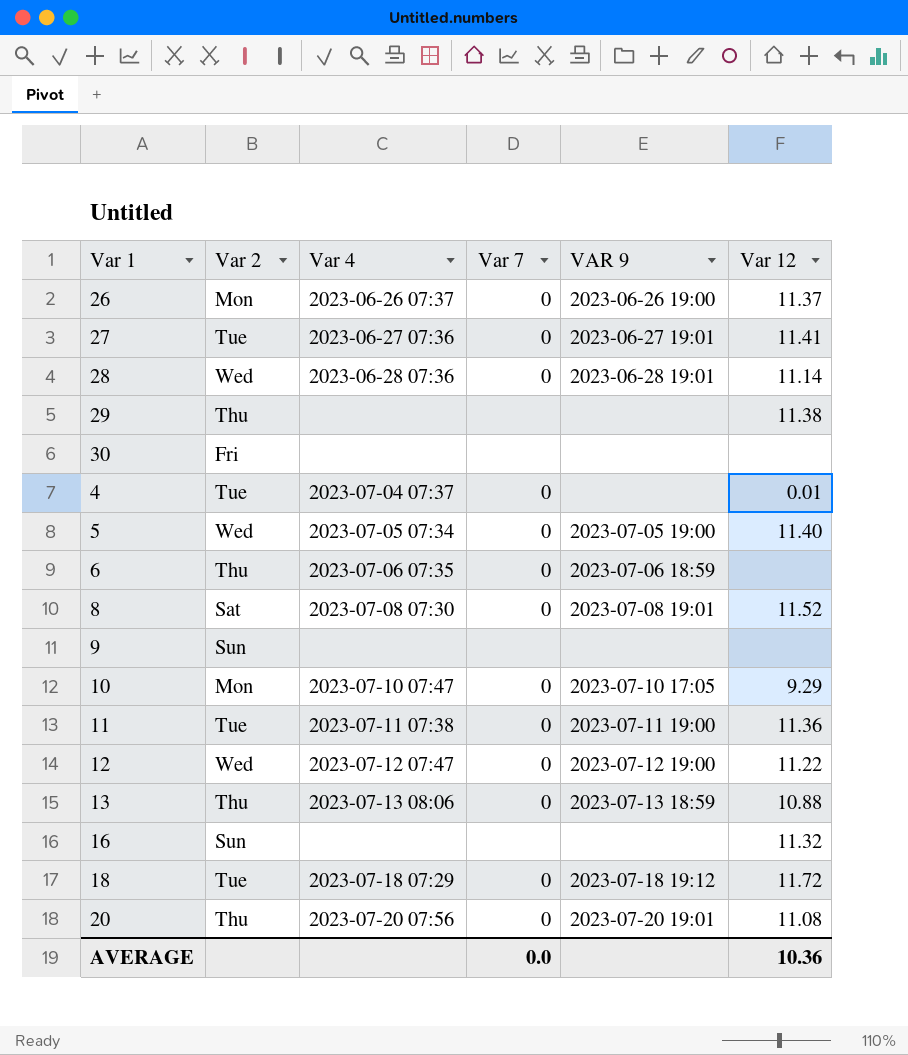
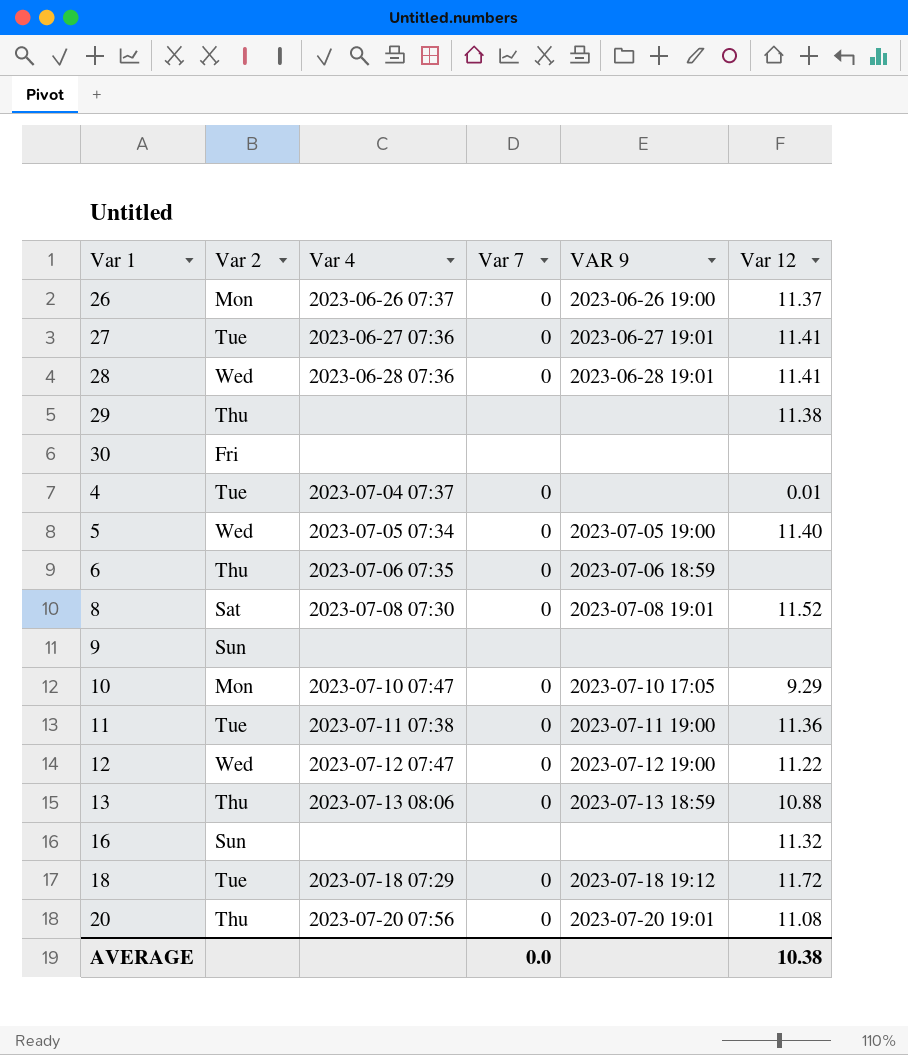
28 | Var 12: 11.14 -> 11.41
AVERAGE | Var 12: 10.36 -> 10.38

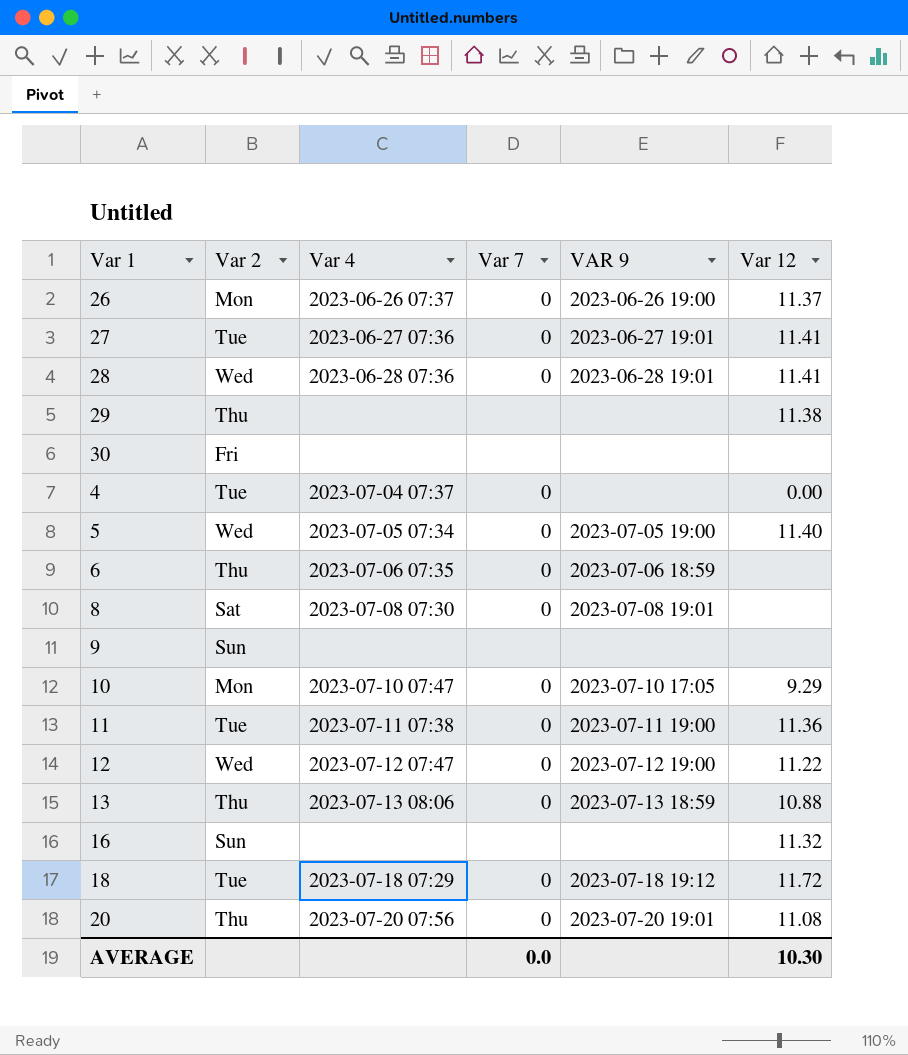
4 | Var 12: 0.01 -> 0.00
8 | Var 12: 11.52 -> none
AVERAGE | Var 12: 10.38 -> 10.30

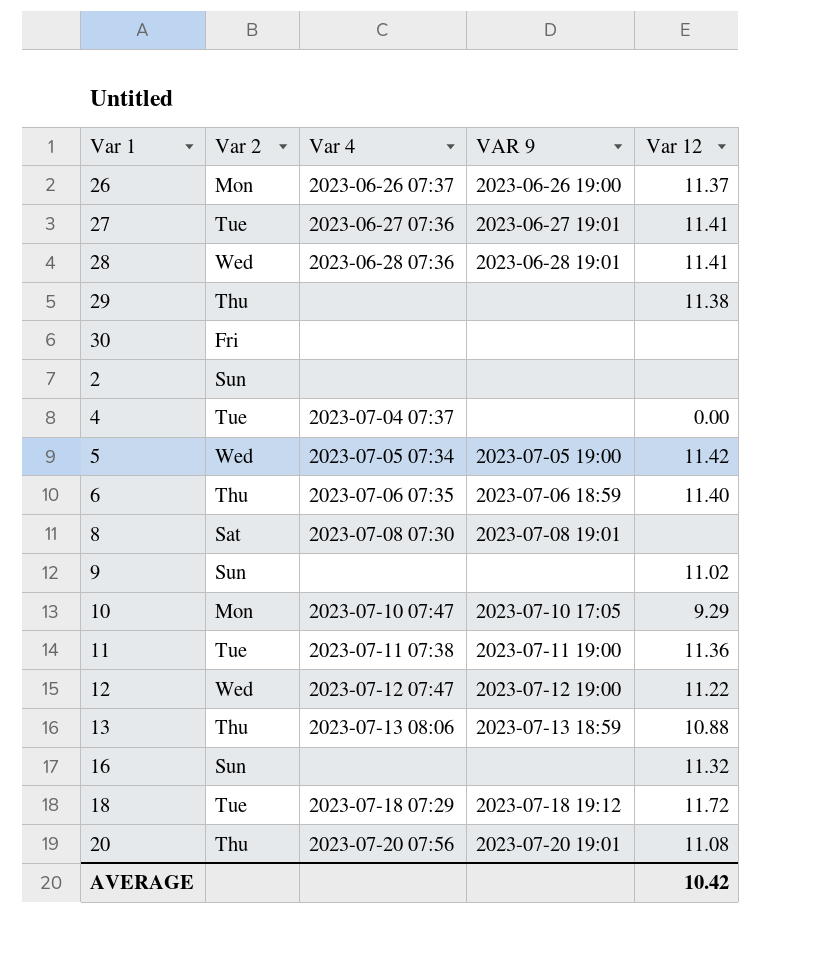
column Var 7 | position: 4 -> none
row 2: none -> Sun | none | none | none
5 | Var 12: 11.40 -> 11.42
6 | Var 12: none -> 11.40
9 | Var 12: none -> 11.02
AVERAGE | Var 12: 10.30 -> 10.42

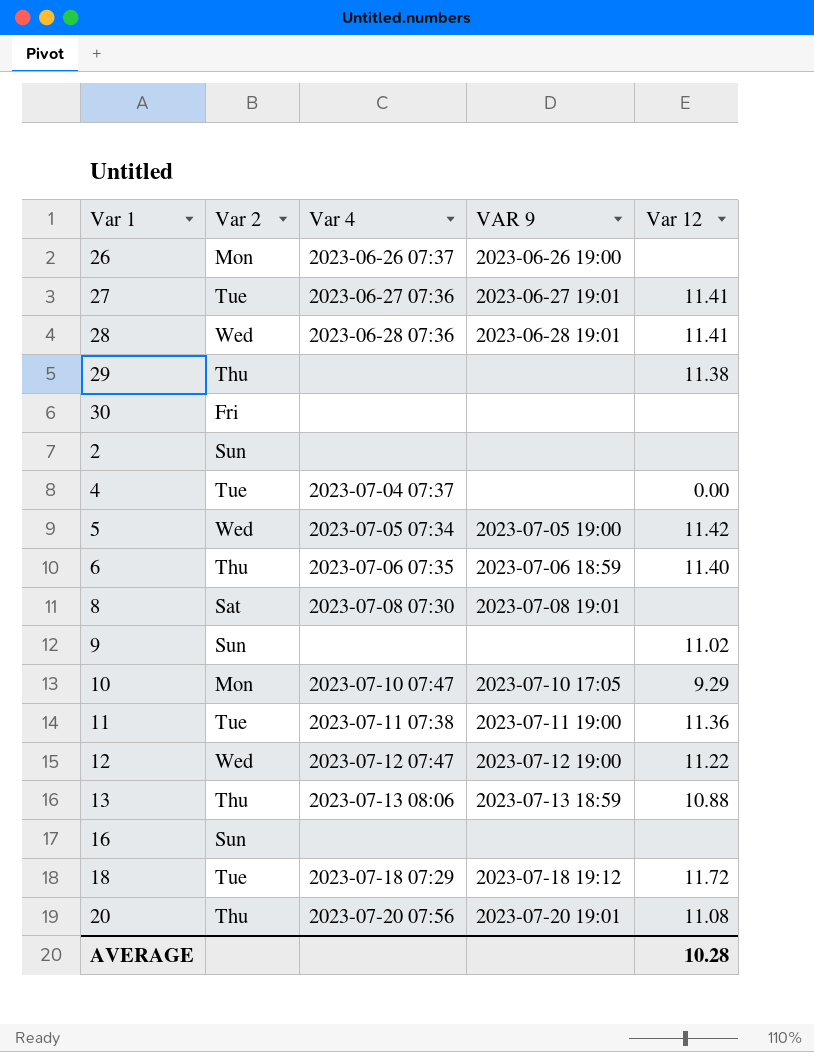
26 | Var 12: 11.37 -> none
16 | Var 12: 11.32 -> none
AVERAGE | Var 12: 10.42 -> 10.28

